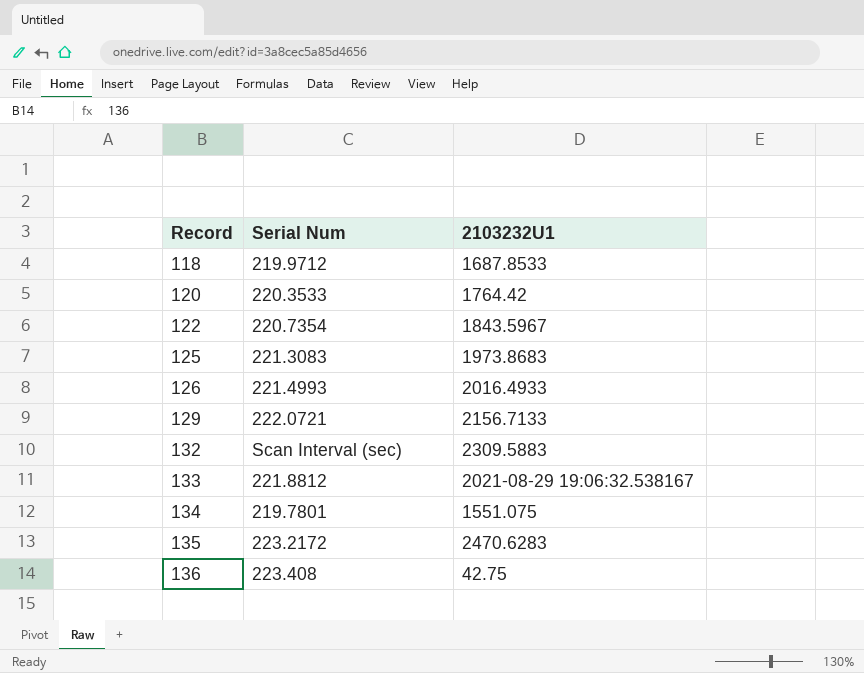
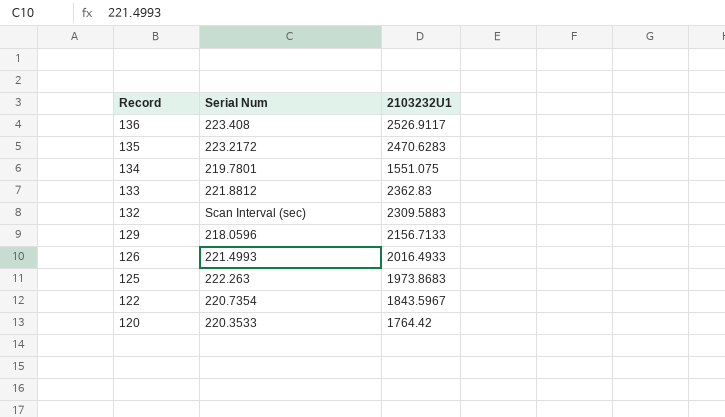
row order: Record ascending -> Record descending
row 118: 219.9712 | 1687.8533 -> none
136 | 2103232U1: 42.75 -> 2526.9117
133 | 2103232U1: 2021-08-29 19:06:32.538167 -> 2362.83
129 | Serial Num: 222.0721 -> 218.0596
125 | Serial Num: 221.3083 -> 222.263

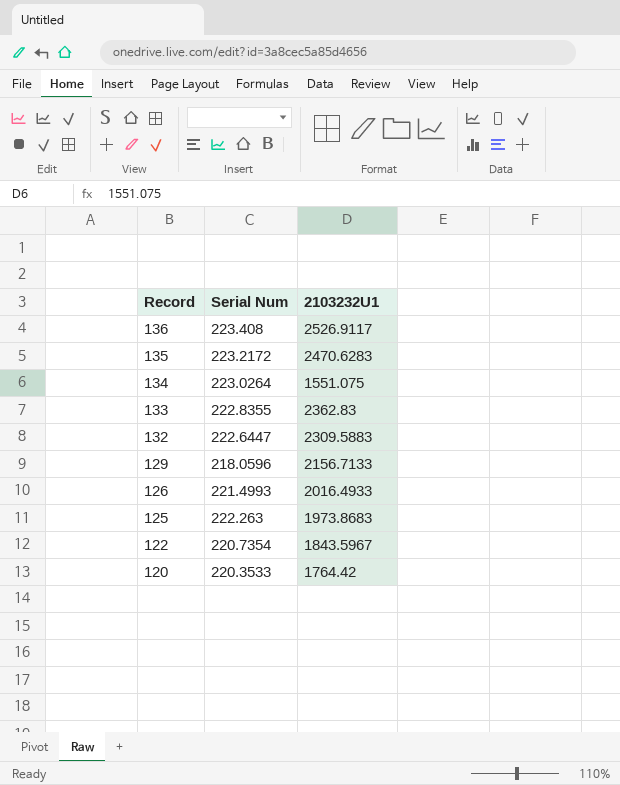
134 | Serial Num: 219.7801 -> 223.0264
133 | Serial Num: 221.8812 -> 222.8355
132 | Serial Num: Scan Interval (sec) -> 222.6447

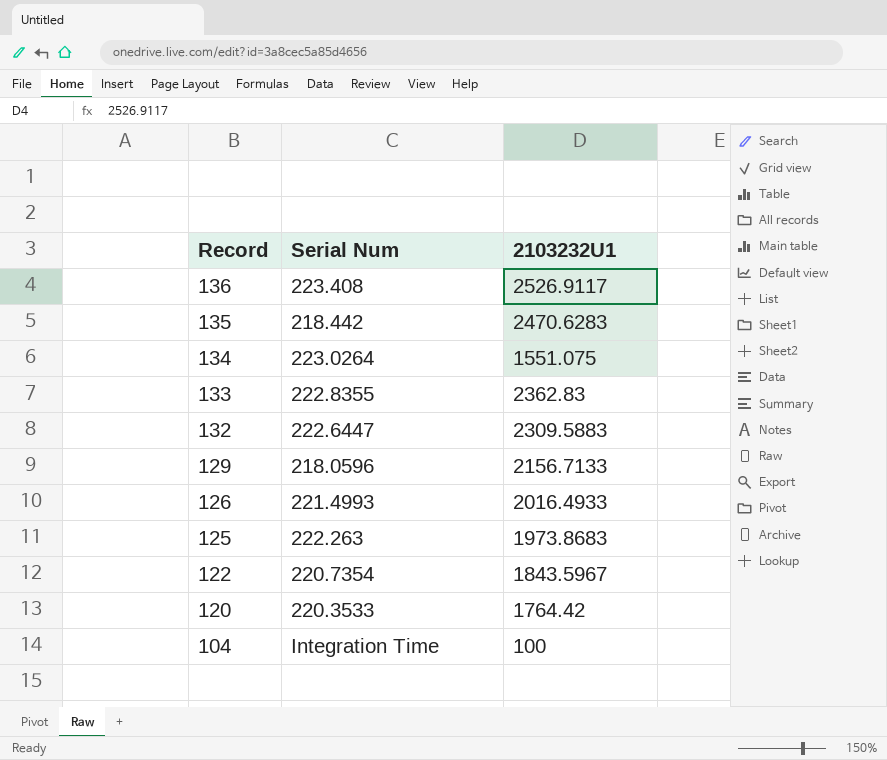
135 | Serial Num: 223.2172 -> 218.442
row 104: none -> Integration Time | 100

